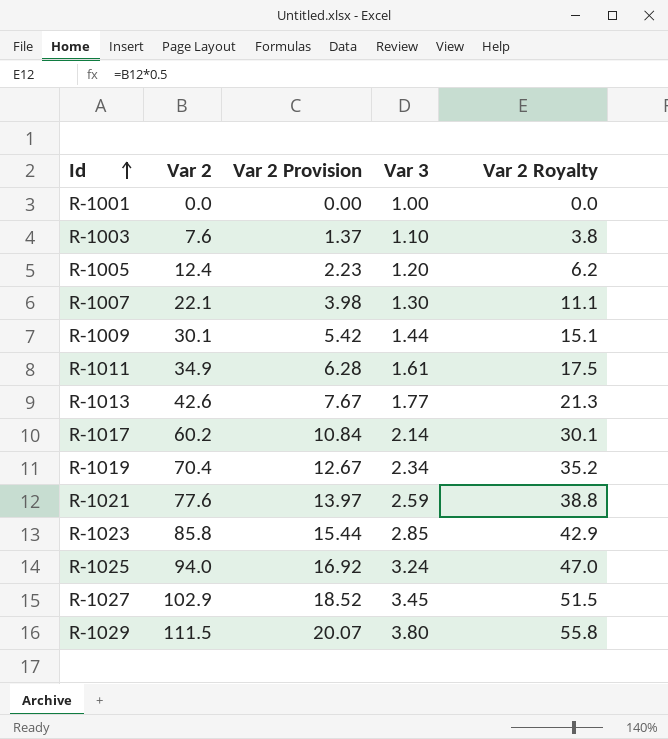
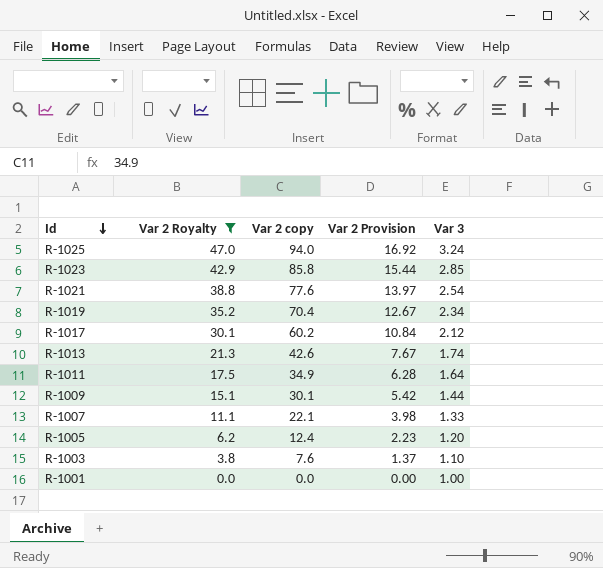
filter: none -> Var 2 Royalty <= 47.0
row order: Id ascending -> Id descending
column Var 2 Royalty | position: 5 -> 2
column name: Var 2 -> Var 2 copy
R-1021 | Var 3: 2.59 -> 2.54
R-1017 | Var 3: 2.14 -> 2.12
R-1013 | Var 3: 1.77 -> 1.74
R-1011 | Var 3: 1.61 -> 1.64
R-1007 | Var 3: 1.30 -> 1.33

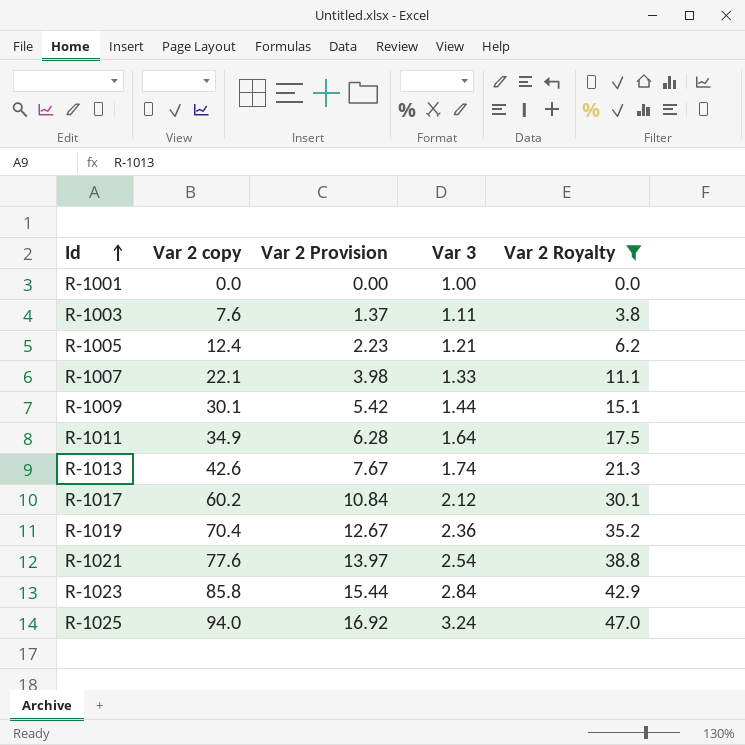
row order: Id descending -> Id ascending
column Var 2 Royalty | position: 2 -> 5
R-1003 | Var 3: 1.10 -> 1.11
R-1005 | Var 3: 1.20 -> 1.21
R-1019 | Var 3: 2.34 -> 2.36
R-1023 | Var 3: 2.85 -> 2.84

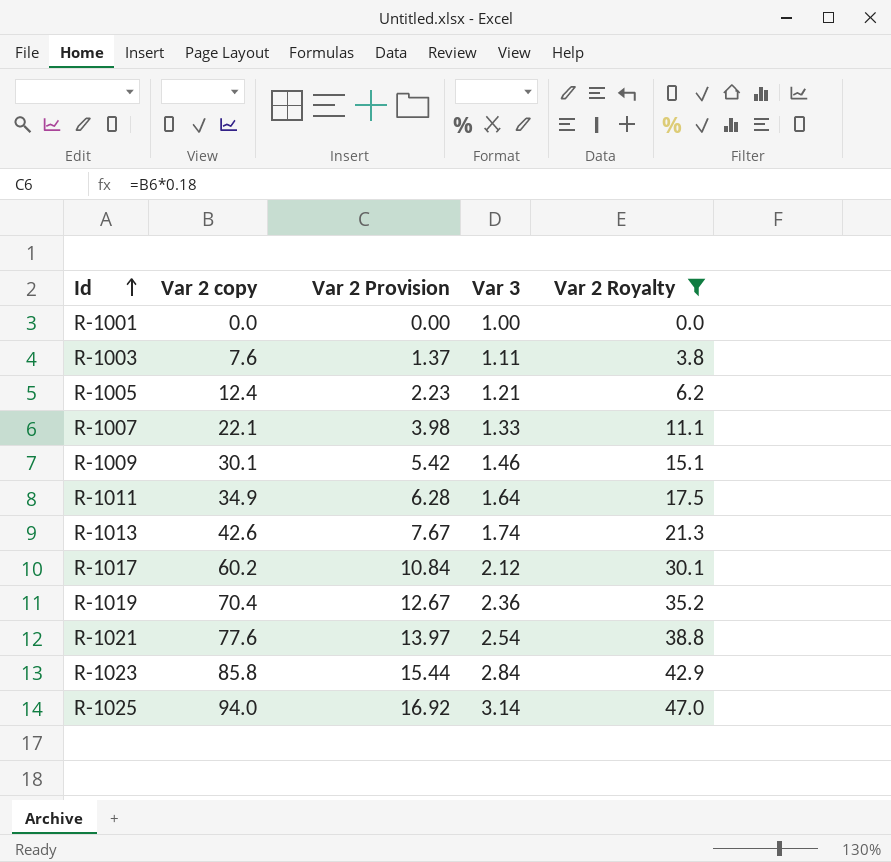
R-1009 | Var 3: 1.44 -> 1.46
R-1025 | Var 3: 3.24 -> 3.14

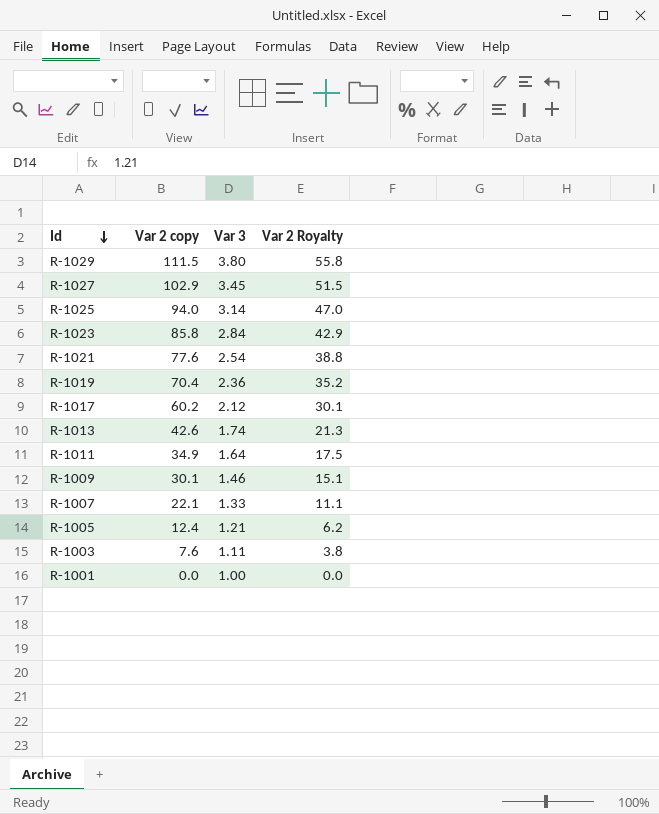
filter: Var 2 Royalty <= 47.0 -> none
row order: Id ascending -> Id descending
column Var 2 Provision | formula: [Var 2 copy] * 0.18 -> none

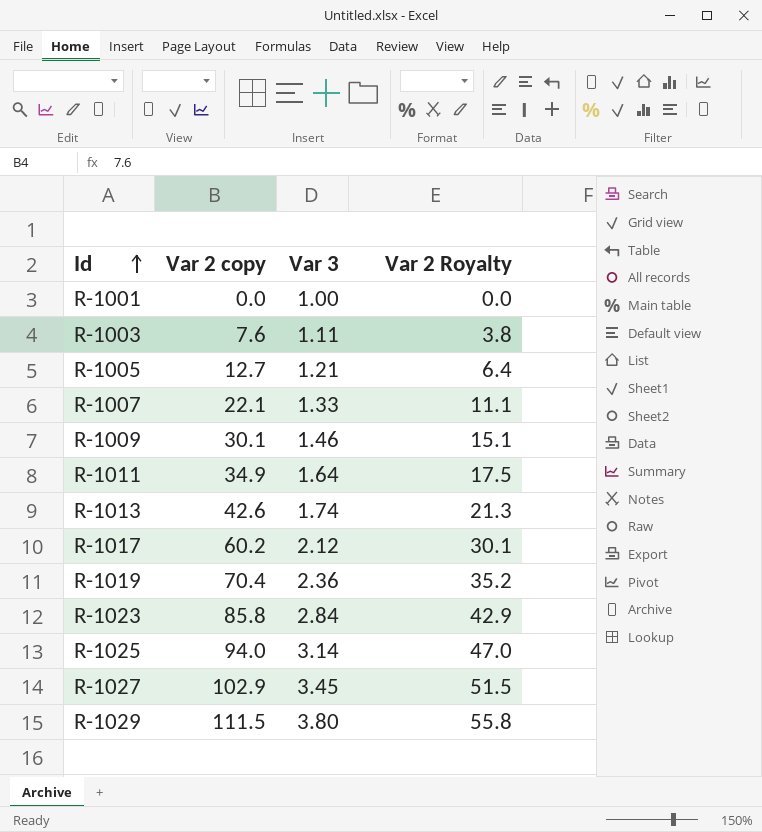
row order: Id descending -> Id ascending
row R-1021: 77.6 | 2.54 | 38.8 -> none
R-1005 | Var 2 copy: 12.4 -> 12.7
R-1005 | Var 2 Royalty: 6.2 -> 6.4

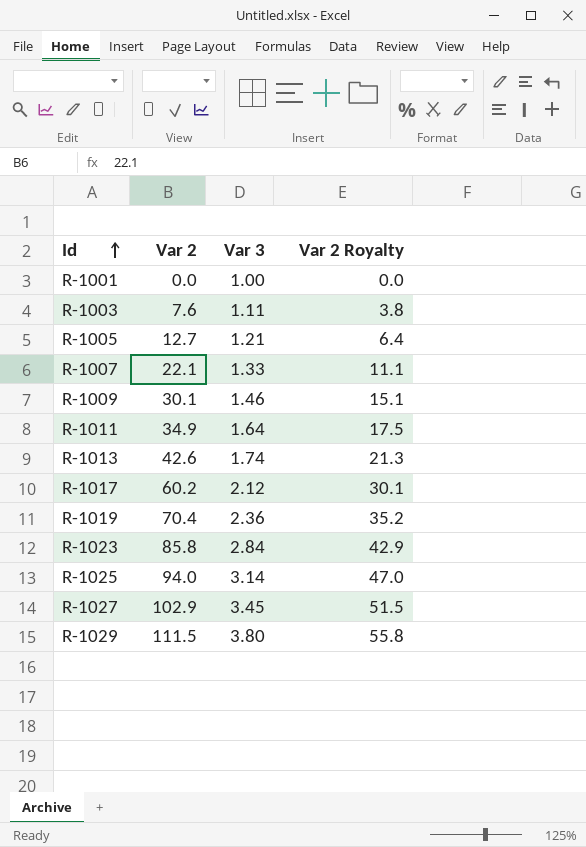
column name: Var 2 copy -> Var 2

